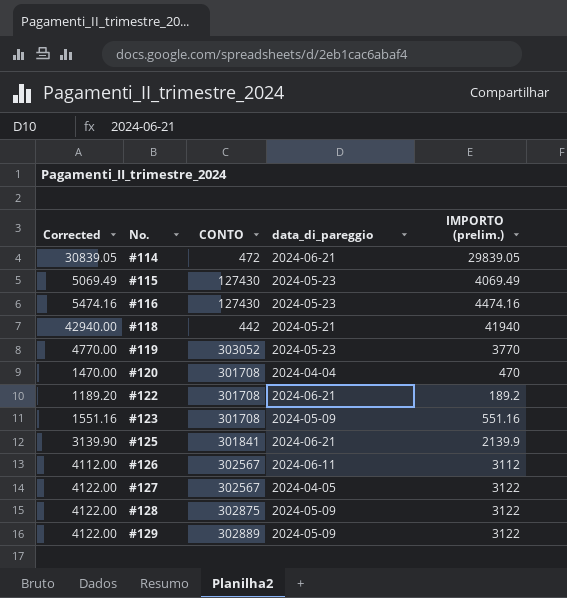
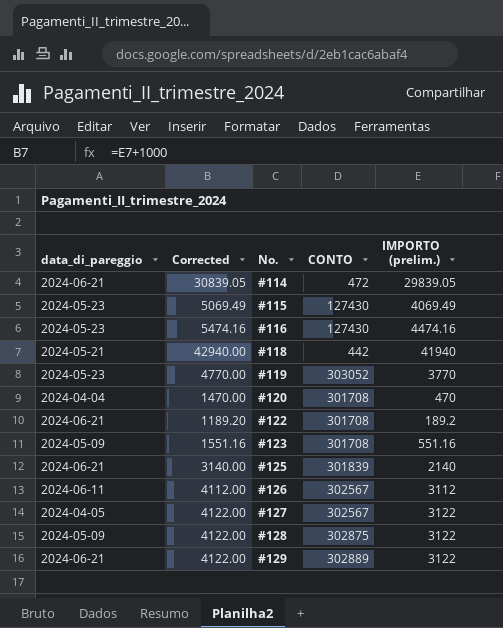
column data_di_pareggio | position: 4 -> 1
#125 | Corrected: 3139.90 -> 3140.00
#125 | CONTO: 301841 -> 301839
#125 | IMPORTO (prelim.): 2139.9 -> 2140
#129 | data_di_pareggio: 2024-05-09 -> 2024-06-21

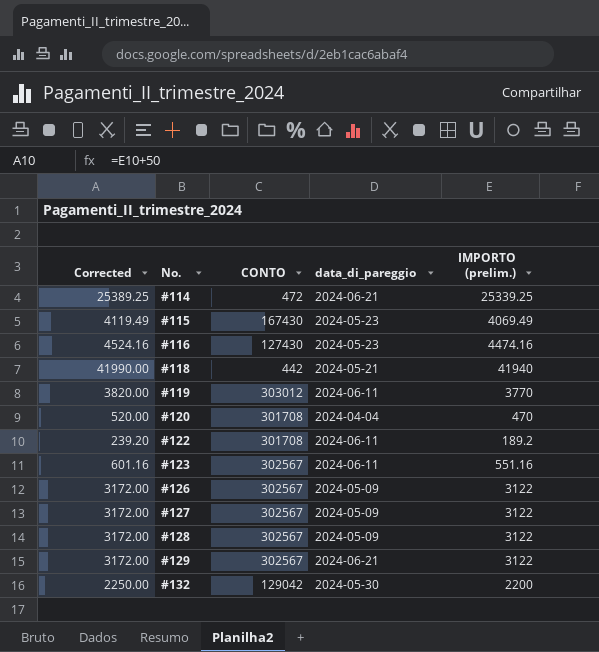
column Corrected | formula: [IMPORTO (prelim.)] + 1000 -> [IMPORTO (prelim.)] + 50
column data_di_pareggio | position: 1 -> 4
row #125: 2024-06-21 | 3140.00 | 301839 | 2140 -> none
#114 | IMPORTO (prelim.): 29839.05 -> 25339.25
#115 | CONTO: 127430 -> 167430
#119 | CONTO: 303052 -> 303012
#119 | data_di_pareggio: 2024-05-23 -> 2024-06-11
#122 | data_di_pareggio: 2024-06-21 -> 2024-06-11
#123 | CONTO: 301708 -> 302567
#123 | data_di_pareggio: 2024-05-09 -> 2024-06-11
#126 | data_di_pareggio: 2024-06-11 -> 2024-05-09
#126 | IMPORTO (prelim.): 3112 -> 3122
#127 | data_di_pareggio: 2024-04-05 -> 2024-05-09
#128 | CONTO: 302875 -> 302567
#129 | CONTO: 302889 -> 302567
row #132: none -> 2250.00 | 129042 | 2024-05-30 | 2200

